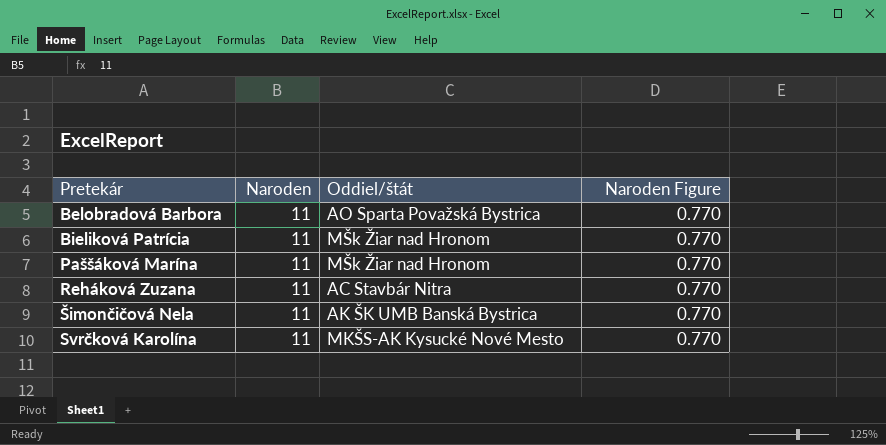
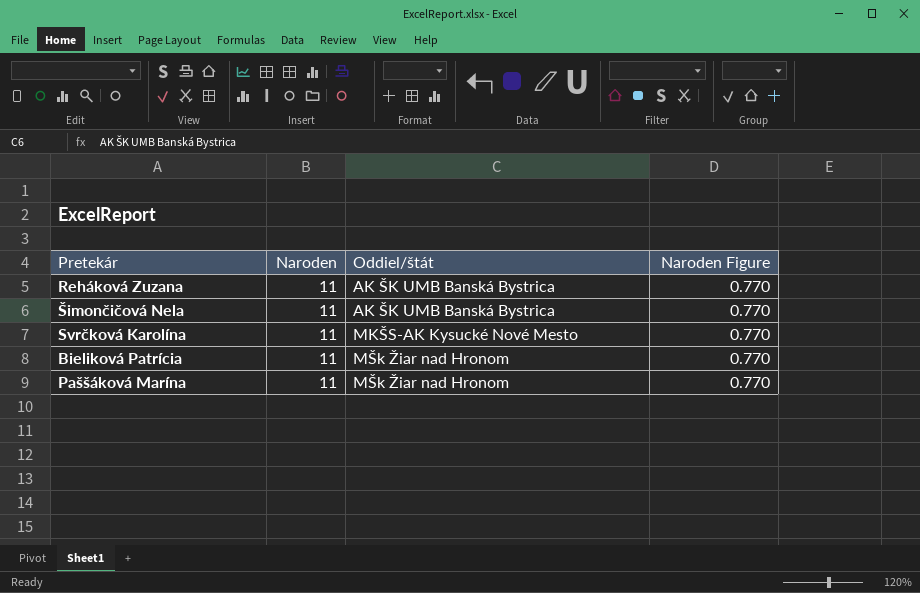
row order: Pretekár ascending -> Oddiel/štát ascending
row Belobradová Barbora: 11 | AO Sparta Považská Bystrica | 0.770 -> none
Reháková Zuzana | Oddiel/štát: AC Stavbár Nitra -> AK ŠK UMB Banská Bystrica

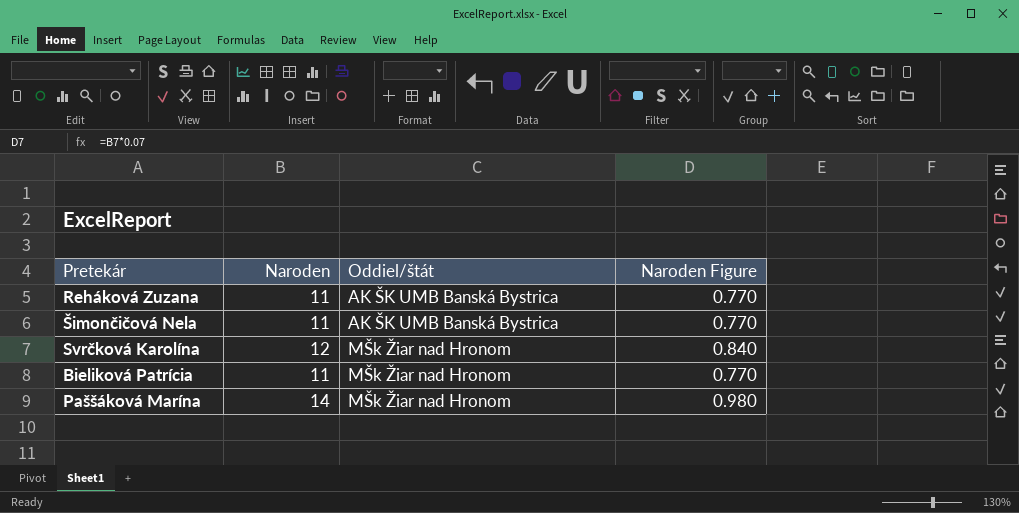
Svrčková Karolína | Naroden: 11 -> 12
Svrčková Karolína | Oddiel/štát: MKŠS-AK Kysucké Nové Mesto -> MŠk Žiar nad Hronom
Svrčková Karolína | Naroden Figure: 0.770 -> 0.840
Paššáková Marína | Naroden: 11 -> 14
Paššáková Marína | Naroden Figure: 0.770 -> 0.980

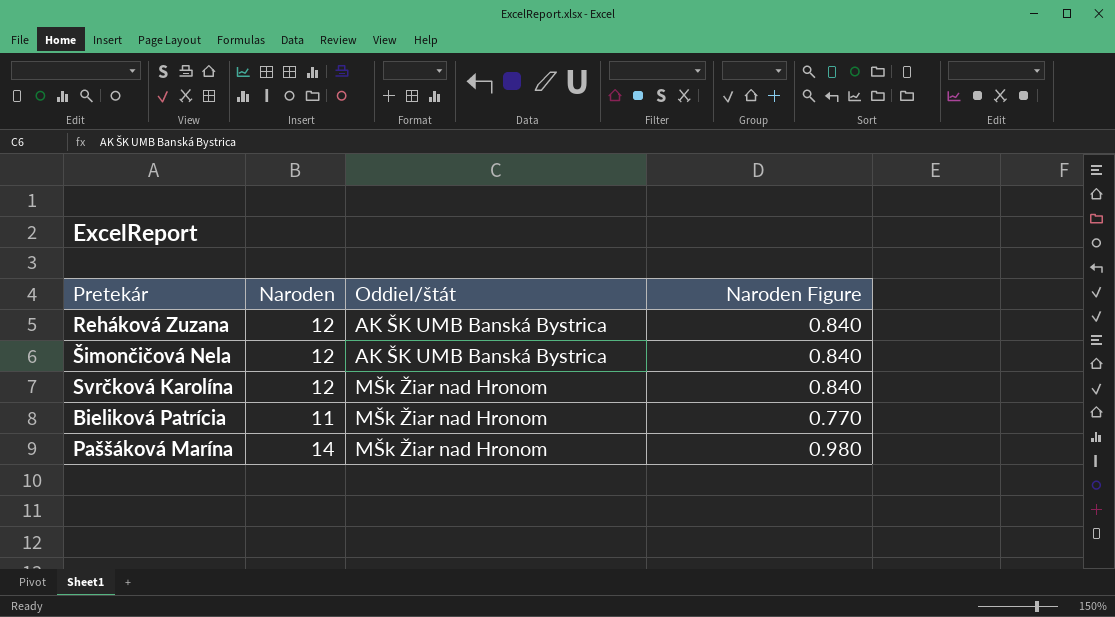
Reháková Zuzana | Naroden: 11 -> 12
Reháková Zuzana | Naroden Figure: 0.770 -> 0.840
Šimončičová Nela | Naroden: 11 -> 12
Šimončičová Nela | Naroden Figure: 0.770 -> 0.840

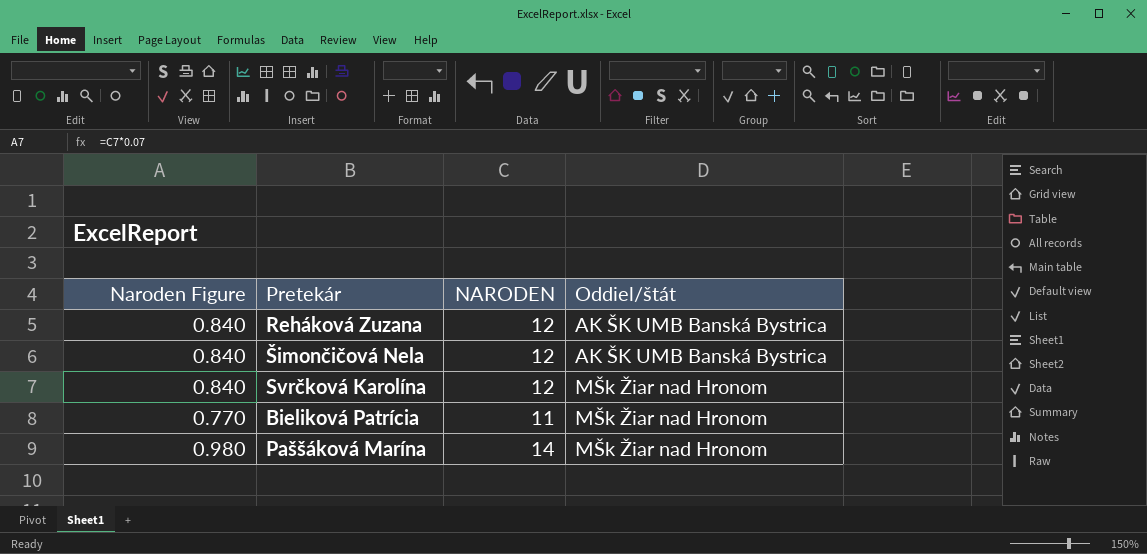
column Naroden Figure | position: 4 -> 1
column name: Naroden -> NARODEN

